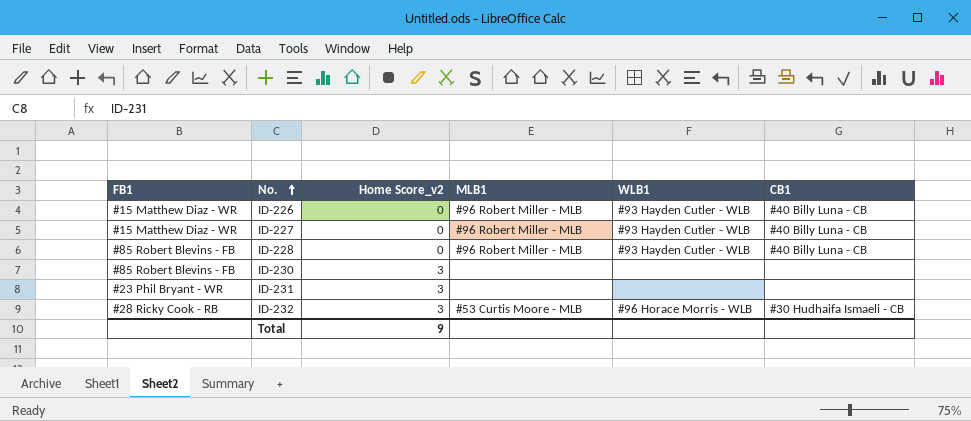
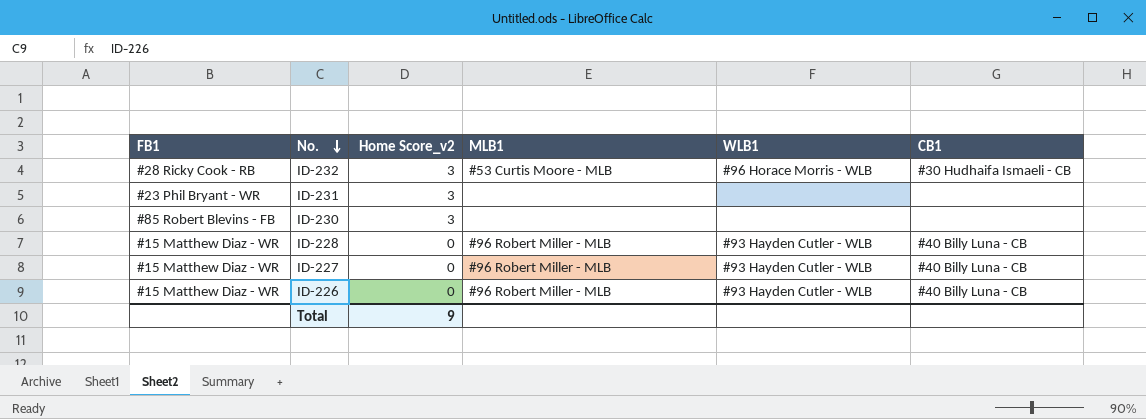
row order: No. ascending -> No. descending
ID-228 | FB1: #85 Robert Blevins - FB -> #15 Matthew Diaz - WR

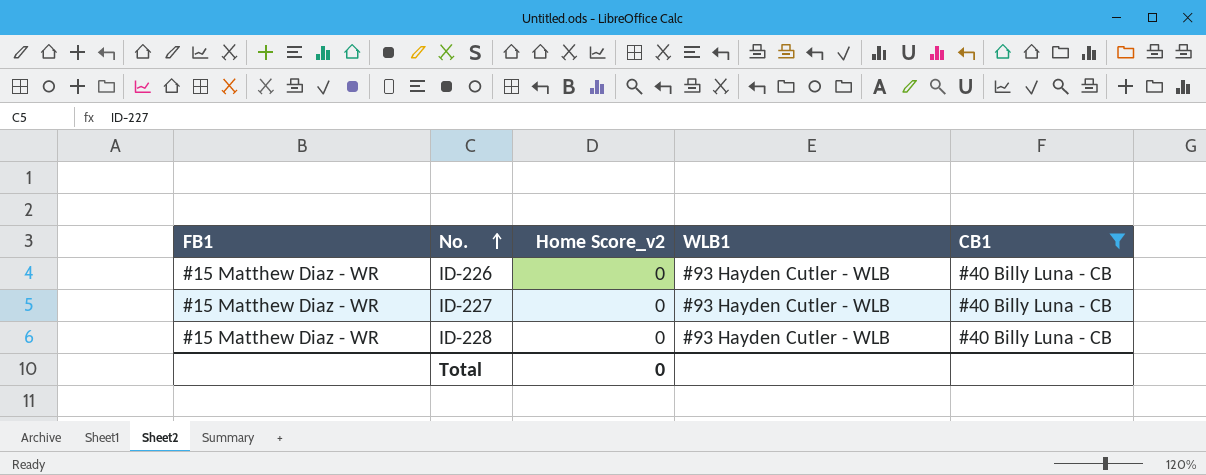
filter: none -> CB1 = #40 Billy Luna - CB
row order: No. descending -> No. ascending
column MLB1 | position: 4 -> none
Total | Home Score_v2: 9 -> 0

